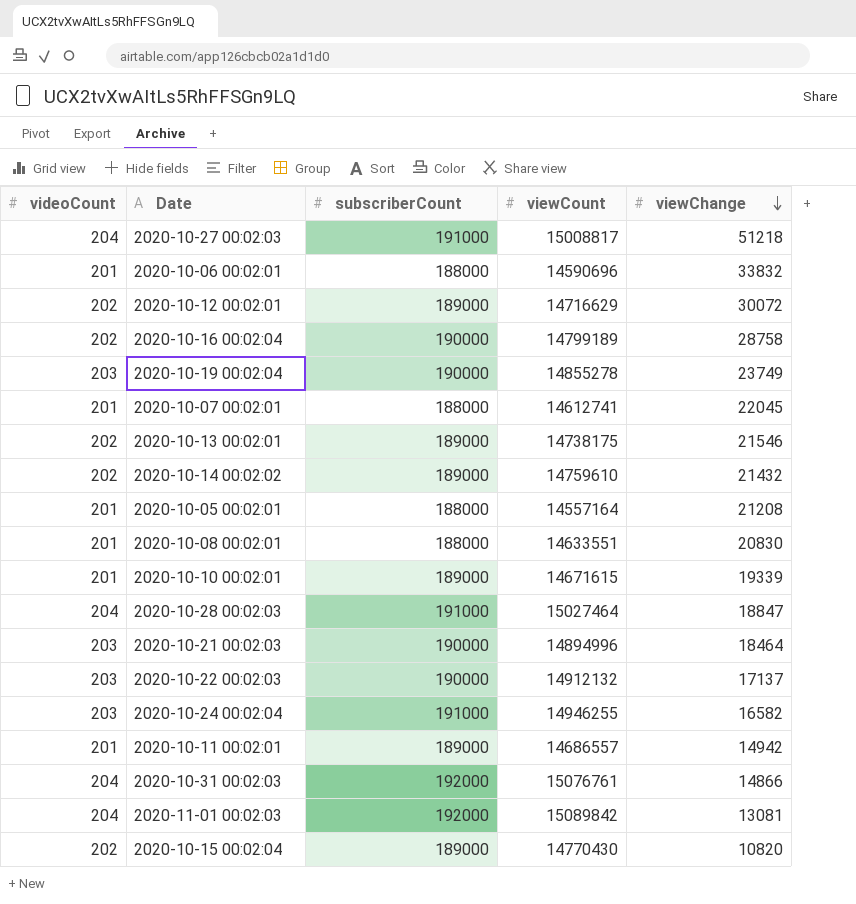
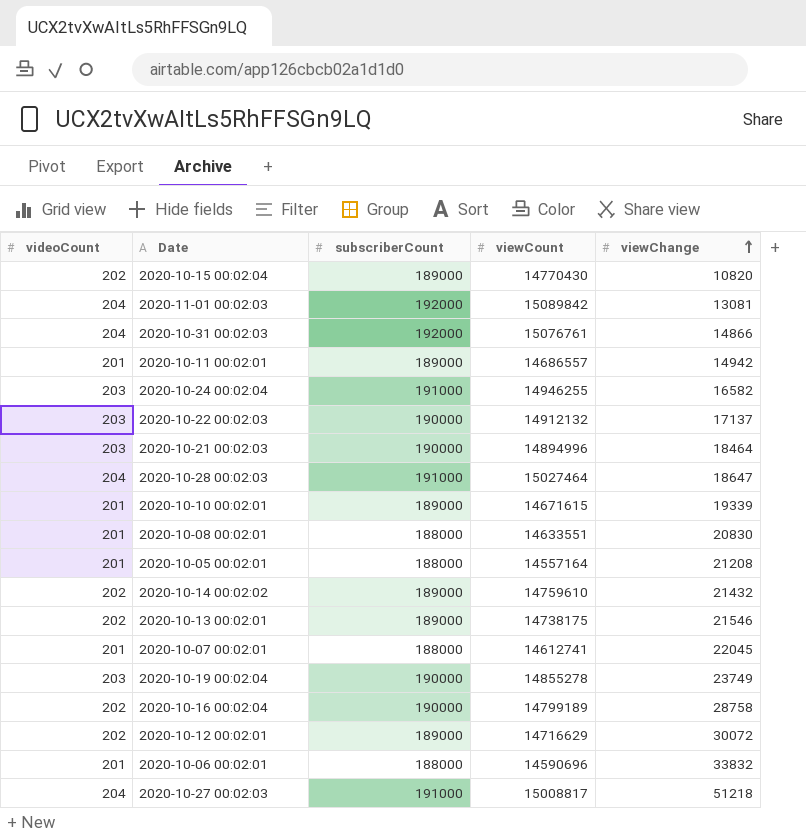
row order: viewChange descending -> viewChange ascending
2020-10-28 00:02:03 | viewChange: 18847 -> 18647

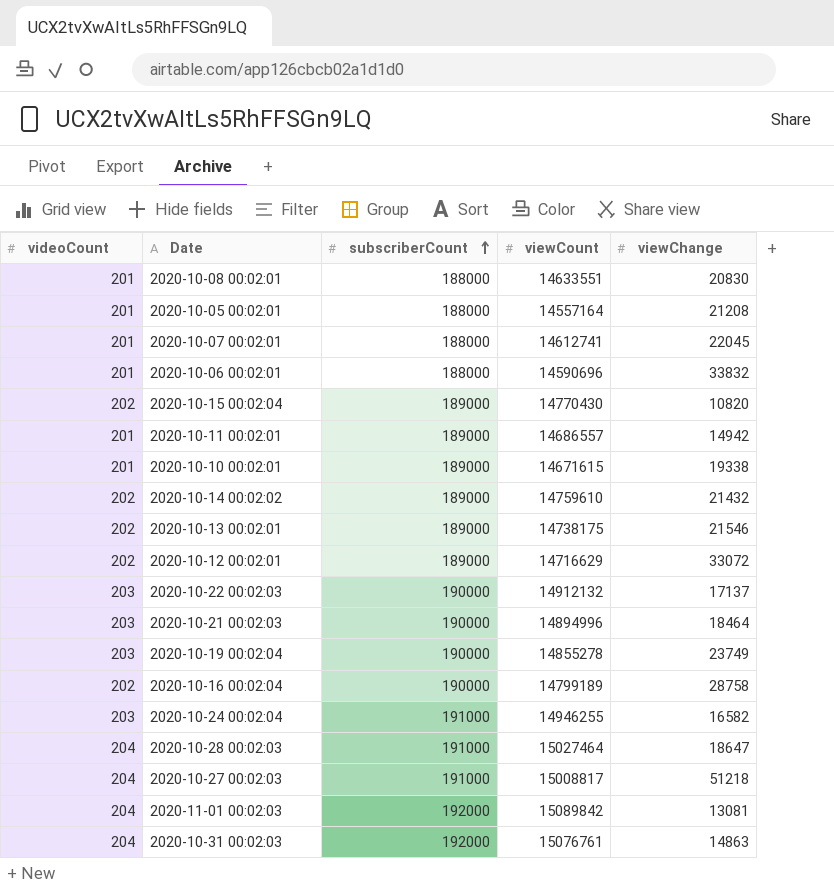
row order: viewChange ascending -> subscriberCount ascending
2020-10-10 00:02:01 | viewChange: 19339 -> 19338
2020-10-12 00:02:01 | viewChange: 30072 -> 33072
2020-10-31 00:02:03 | viewChange: 14866 -> 14863

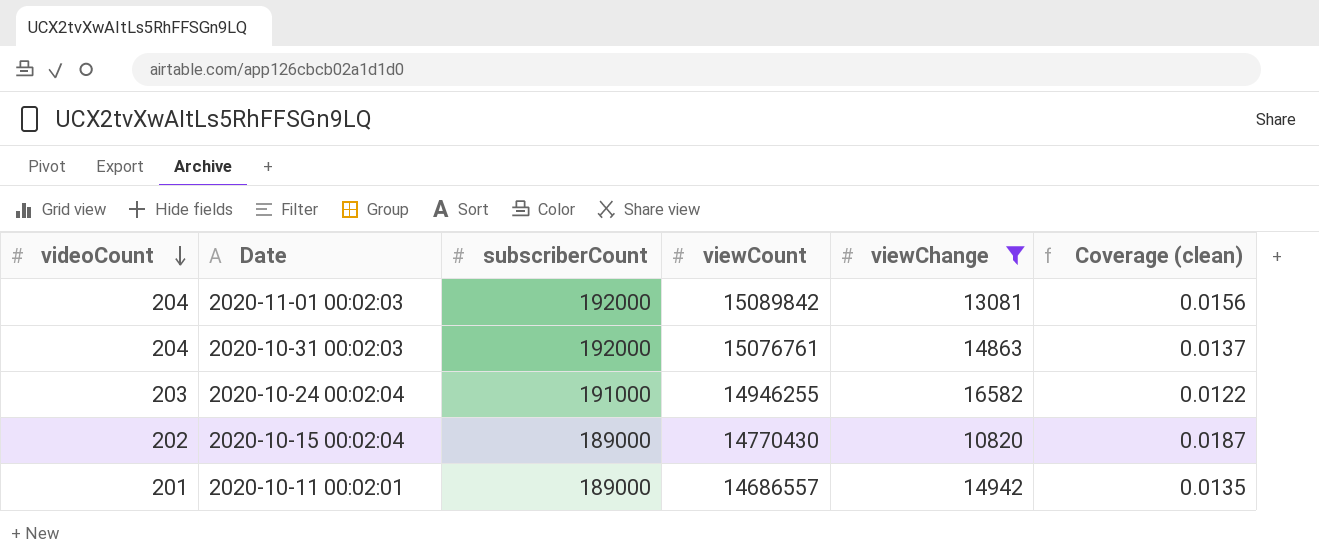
filter: none -> viewChange <= 16582
row order: subscriberCount ascending -> videoCount descending
column Coverage (clean) | formula: none -> [videoCount] / [viewChange]

